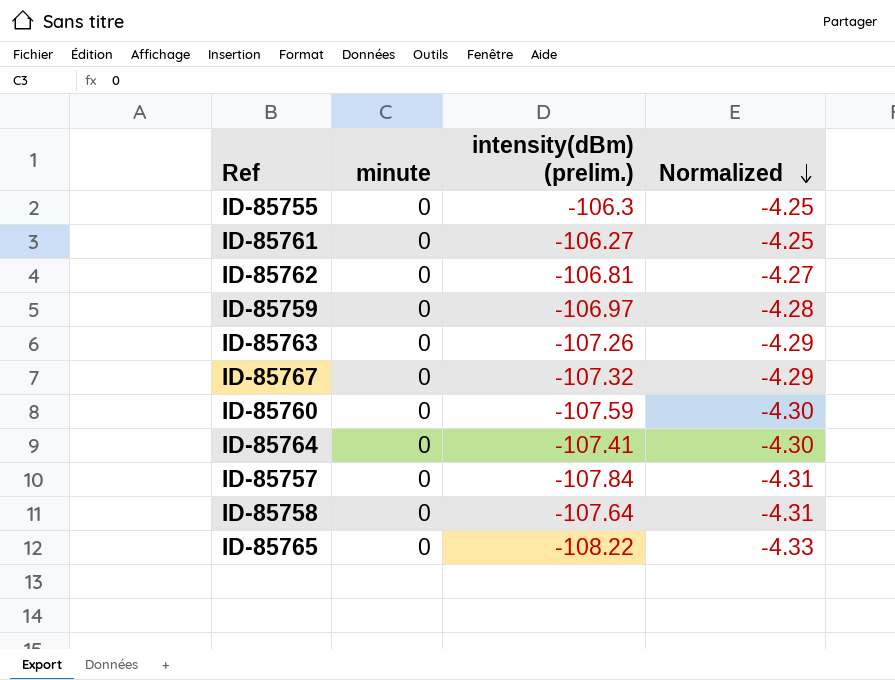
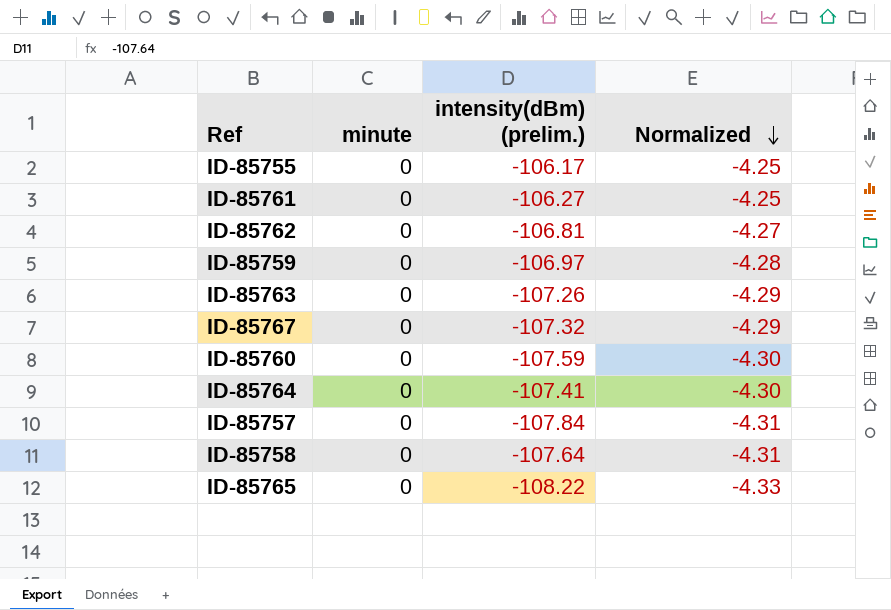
ID-85755 | intensity(dBm) (prelim.): -106.3 -> -106.17

